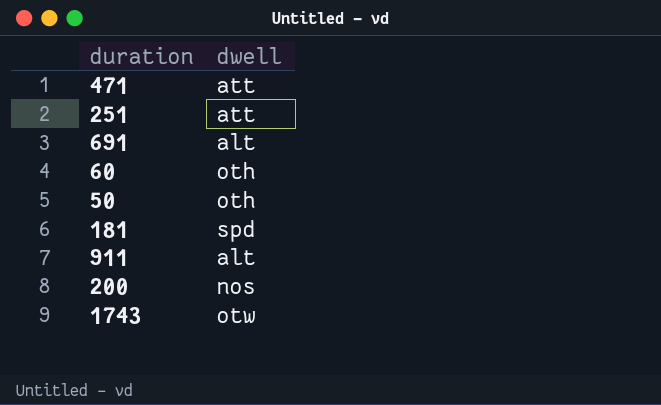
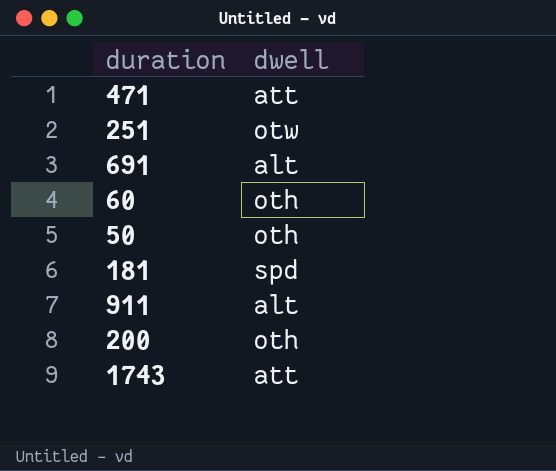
251 | dwell: att -> otw
200 | dwell: nos -> oth
1743 | dwell: otw -> att

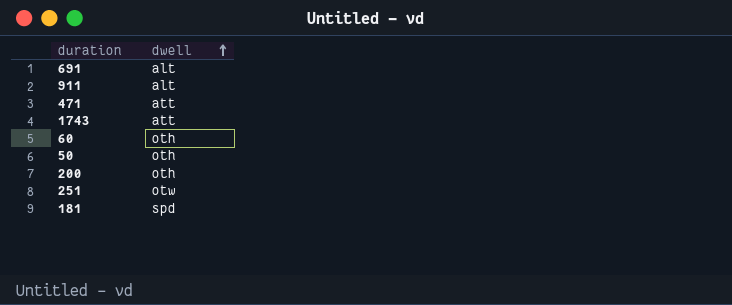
row order: none -> dwell ascending

